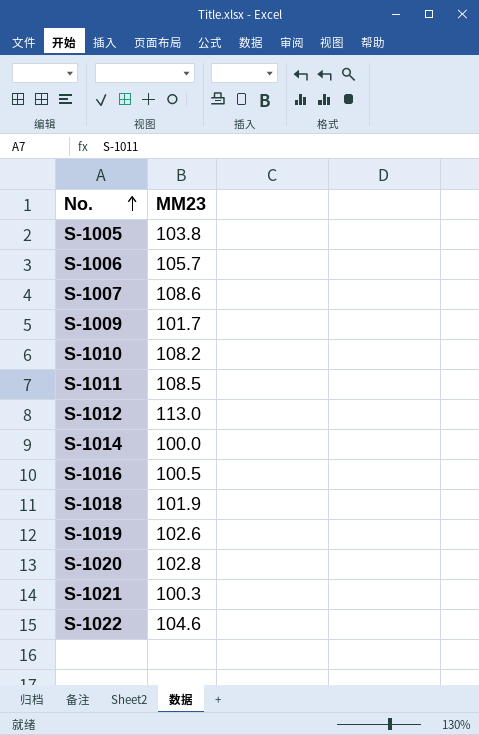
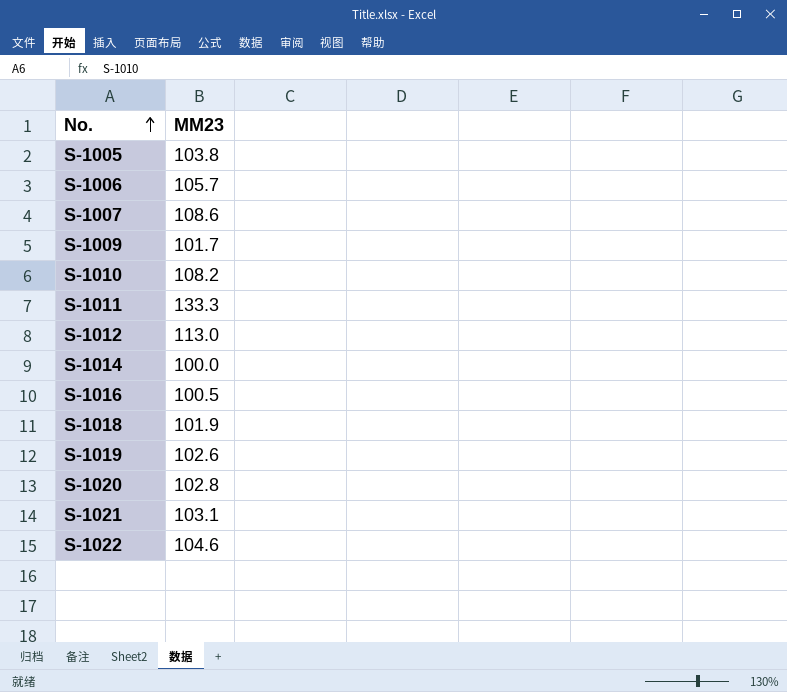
S-1011 | MM23: 108.5 -> 133.3
S-1021 | MM23: 100.3 -> 103.1

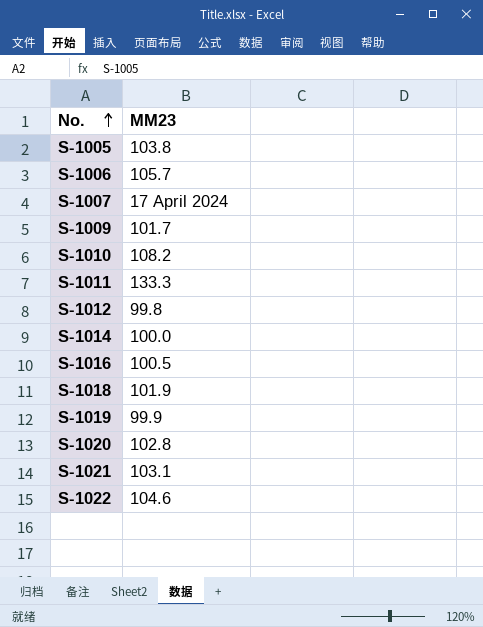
S-1007 | MM23: 108.6 -> 17 April 2024
S-1012 | MM23: 113.0 -> 99.8
S-1019 | MM23: 102.6 -> 99.9

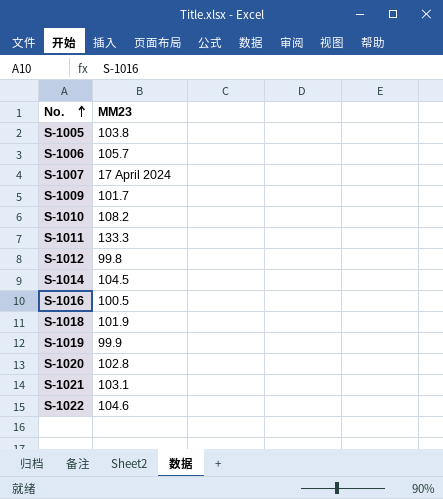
S-1014 | MM23: 100.0 -> 104.5

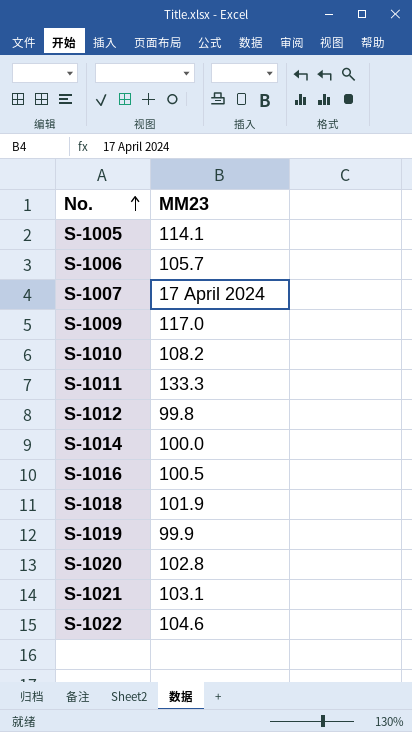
S-1005 | MM23: 103.8 -> 114.1
S-1009 | MM23: 101.7 -> 117.0
S-1014 | MM23: 104.5 -> 100.0

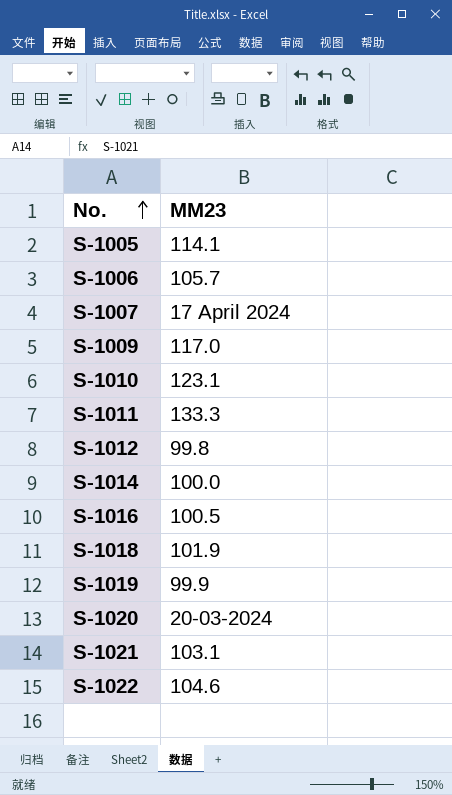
S-1010 | MM23: 108.2 -> 123.1
S-1020 | MM23: 102.8 -> 20-03-2024

